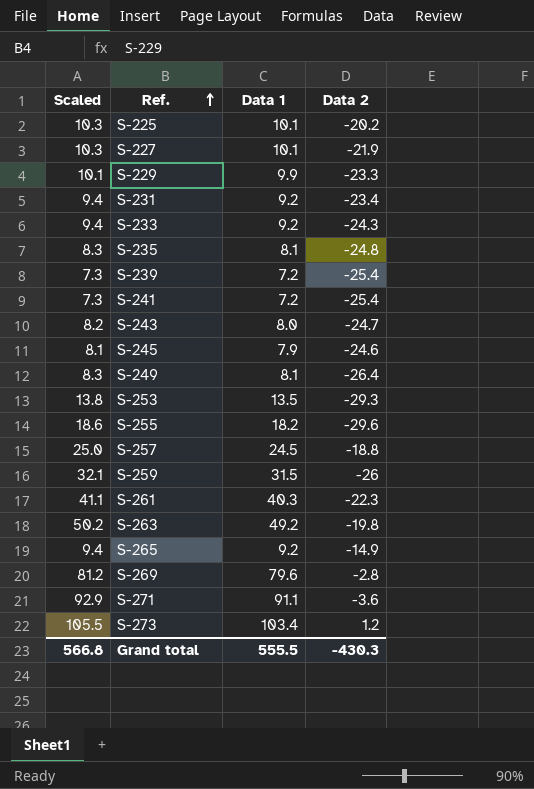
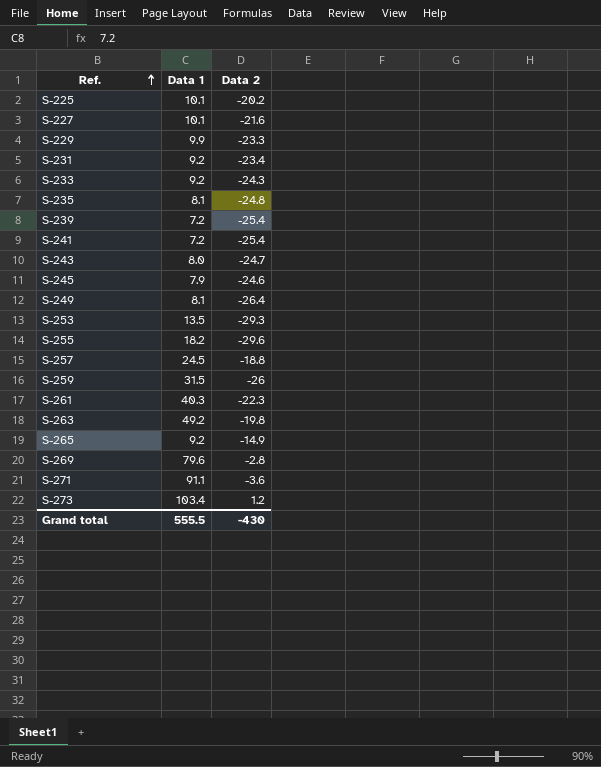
column Scaled | formula: [Data 1] * 1.02 -> none
S-227 | Data 2: -21.9 -> -21.6
Grand total | Data 2: -430.3 -> -430

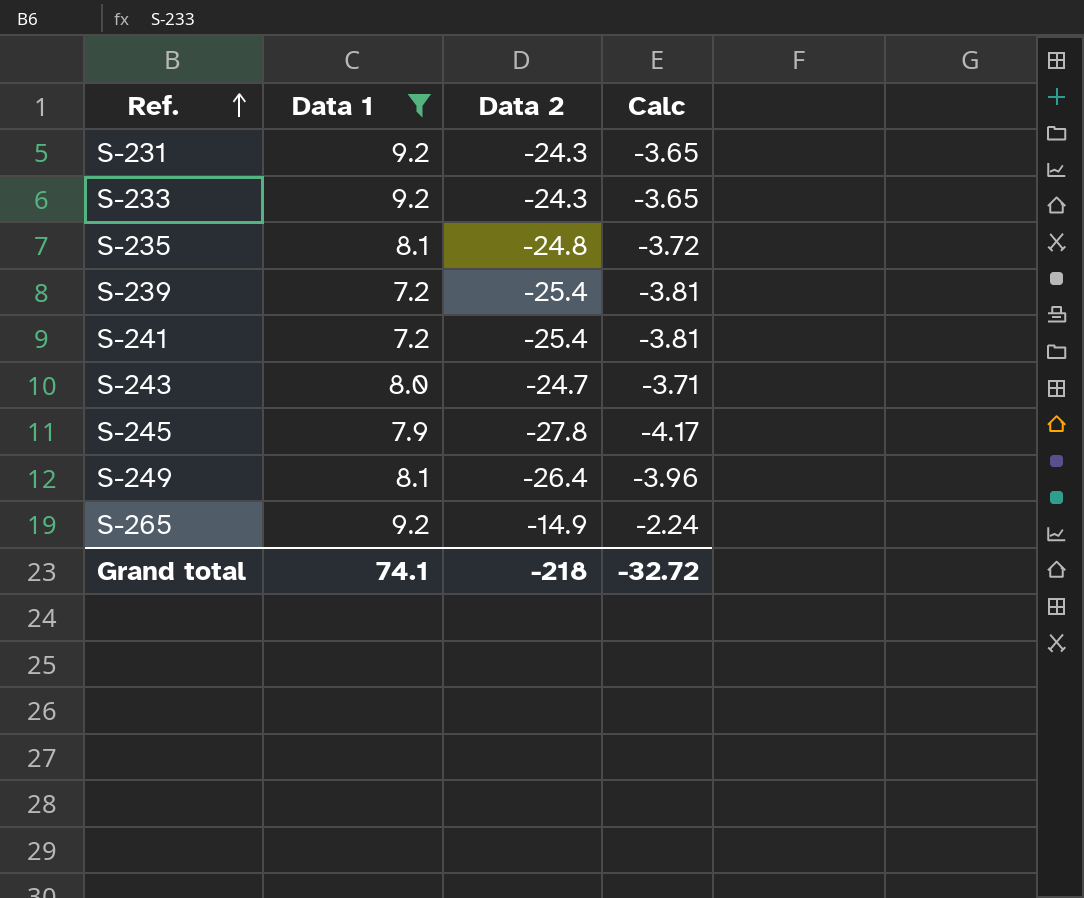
filter: none -> Data 1 <= 9.2
column Calc | formula: none -> [Data 2] * 0.15
S-231 | Data 2: -23.4 -> -24.3
S-245 | Data 2: -24.6 -> -27.8
Grand total | Data 1: 555.5 -> 74.1
Grand total | Data 2: -430 -> -218

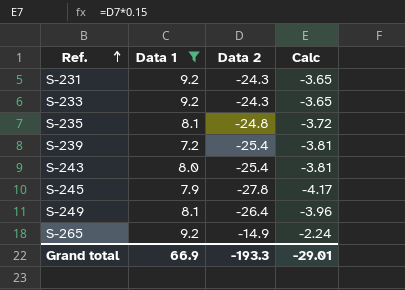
row S-241: 7.2 | -25.4 | -3.81 -> none
S-243 | Data 2: -24.7 -> -25.4
S-243 | Calc: -3.71 -> -3.81
Grand total | Data 1: 74.1 -> 66.9
Grand total | Data 2: -218 -> -193.3
Grand total | Calc: -32.72 -> -29.01

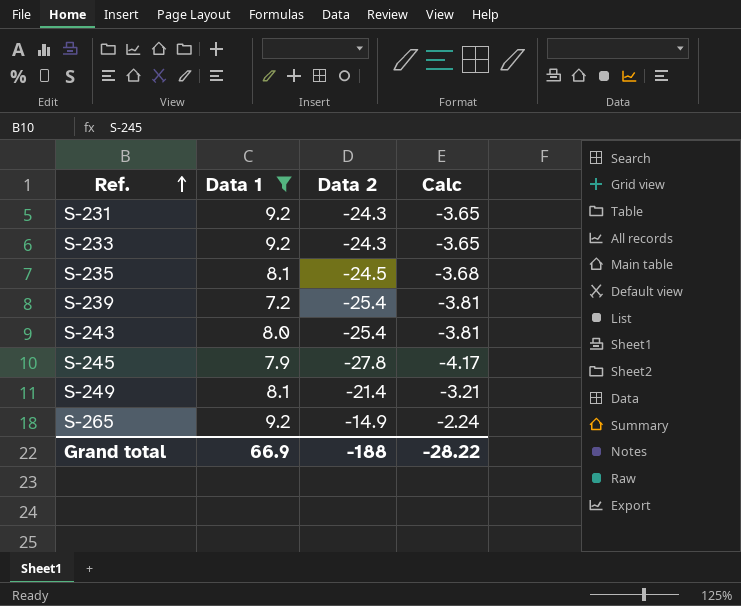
S-235 | Data 2: -24.8 -> -24.5
S-235 | Calc: -3.72 -> -3.68
S-249 | Data 2: -26.4 -> -21.4
S-249 | Calc: -3.96 -> -3.21
Grand total | Data 2: -193.3 -> -188
Grand total | Calc: -29.01 -> -28.22

